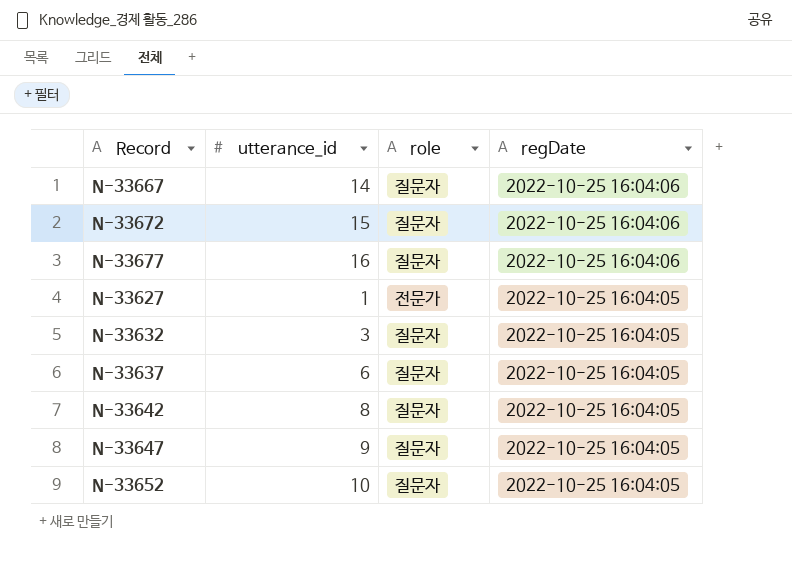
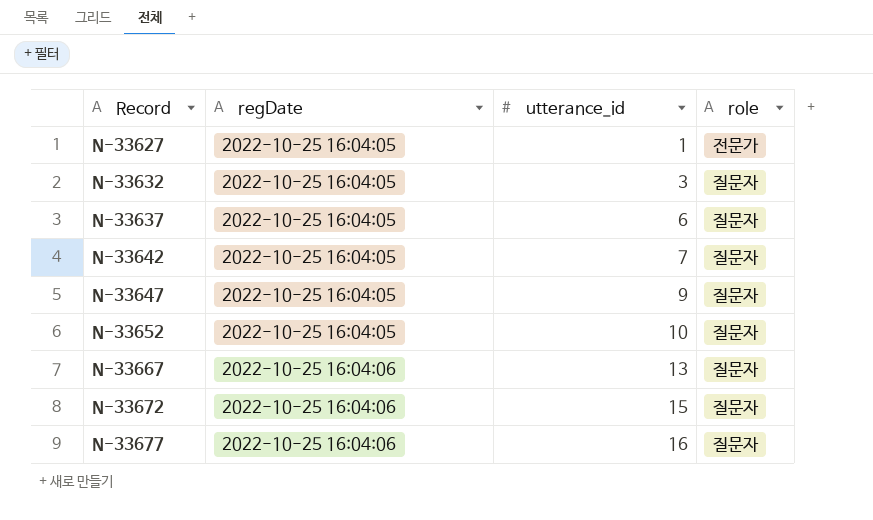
row order: regDate descending -> Record ascending
column regDate | position: 4 -> 2
N-33642 | utterance_id: 8 -> 7
N-33667 | utterance_id: 14 -> 13

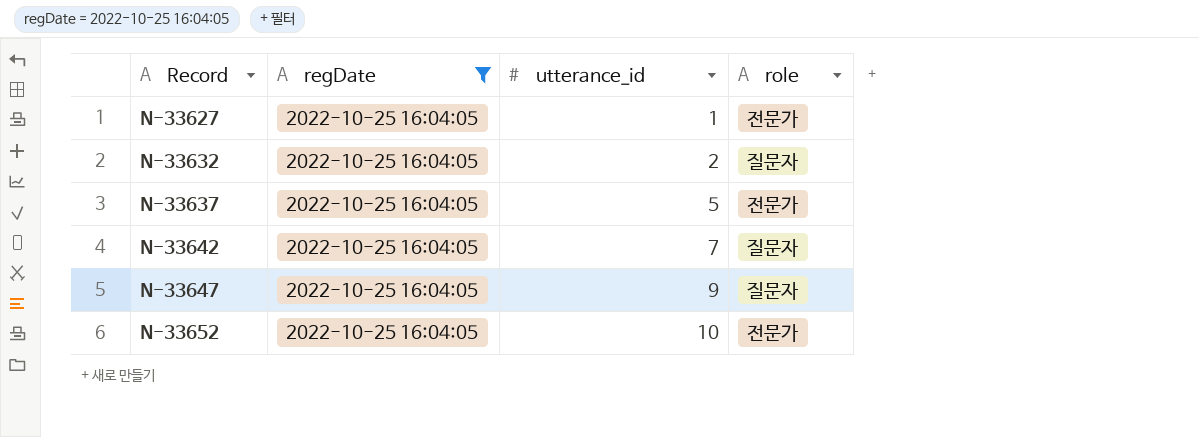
filter: none -> regDate = 2022-10-25 16:04:05
N-33632 | utterance_id: 3 -> 2
N-33637 | utterance_id: 6 -> 5
N-33637 | role: 질문자 -> 전문가
N-33652 | role: 질문자 -> 전문가

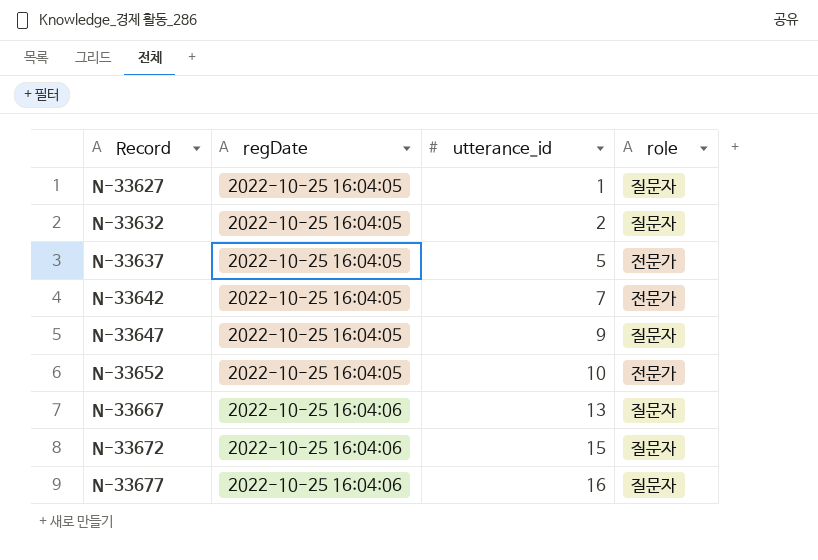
filter: regDate = 2022-10-25 16:04:05 -> none
N-33627 | role: 전문가 -> 질문자
N-33642 | role: 질문자 -> 전문가

